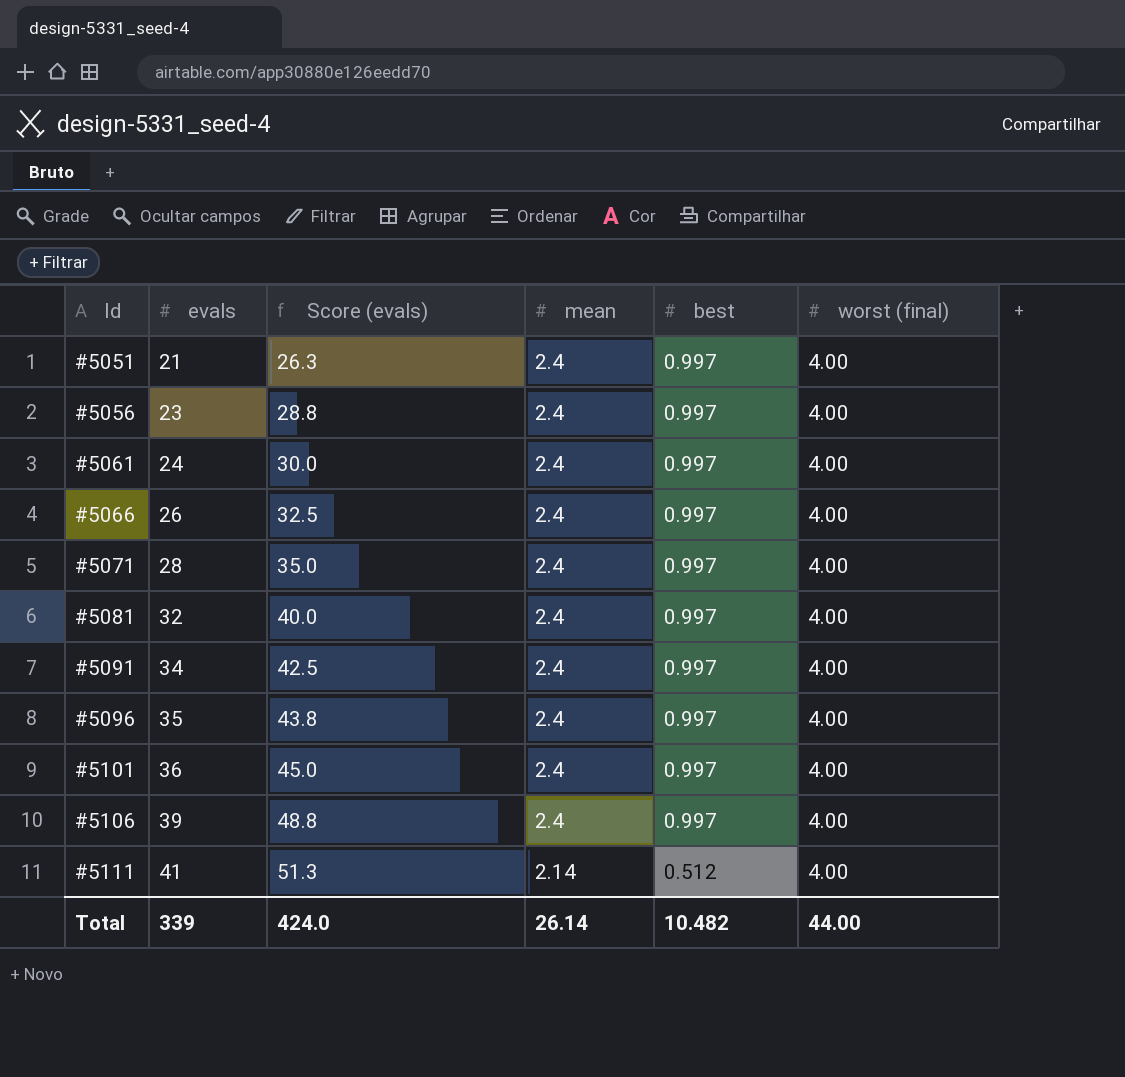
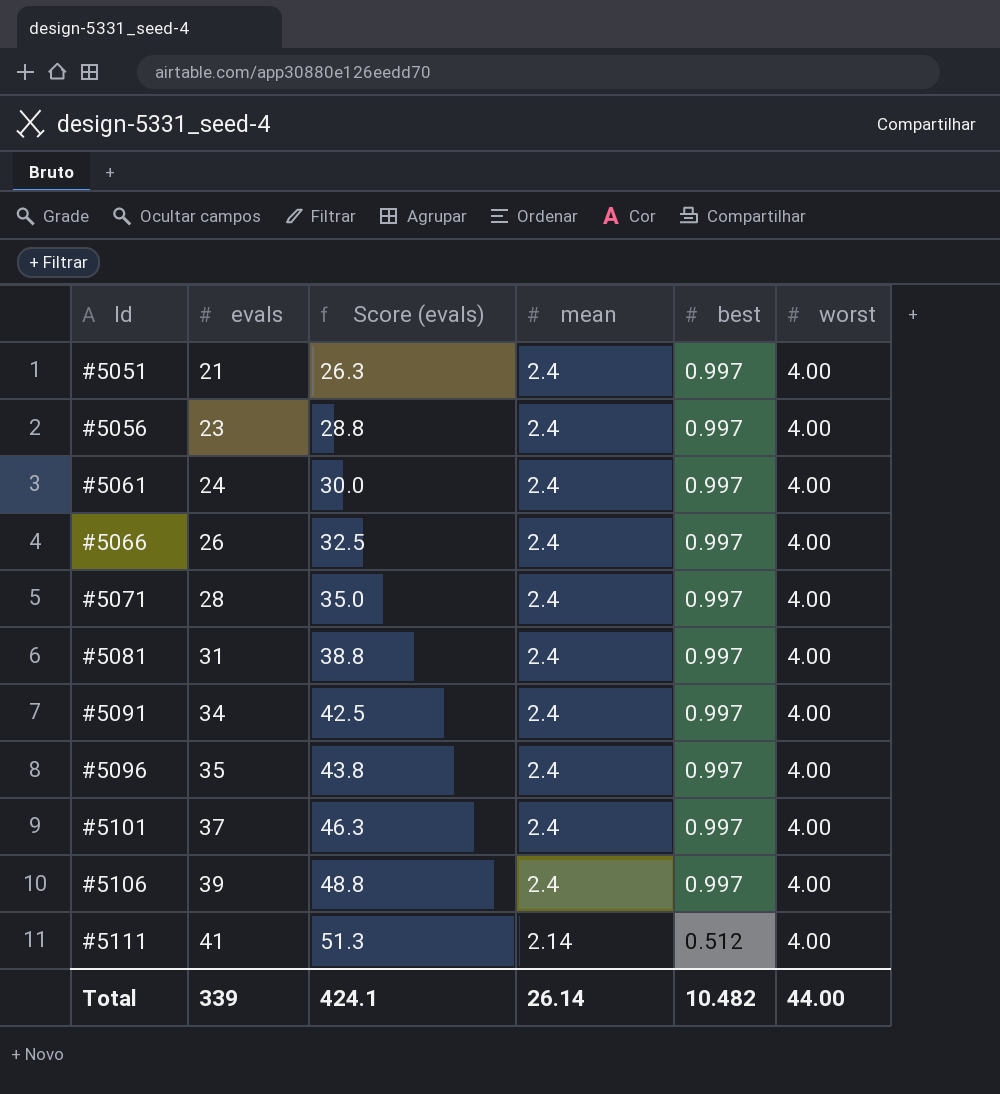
column name: worst (final) -> worst
#5081 | evals: 32 -> 31
#5081 | Score (evals): 40.0 -> 38.8
#5101 | evals: 36 -> 37
#5101 | Score (evals): 45.0 -> 46.3
Total | Score (evals): 424.0 -> 424.1

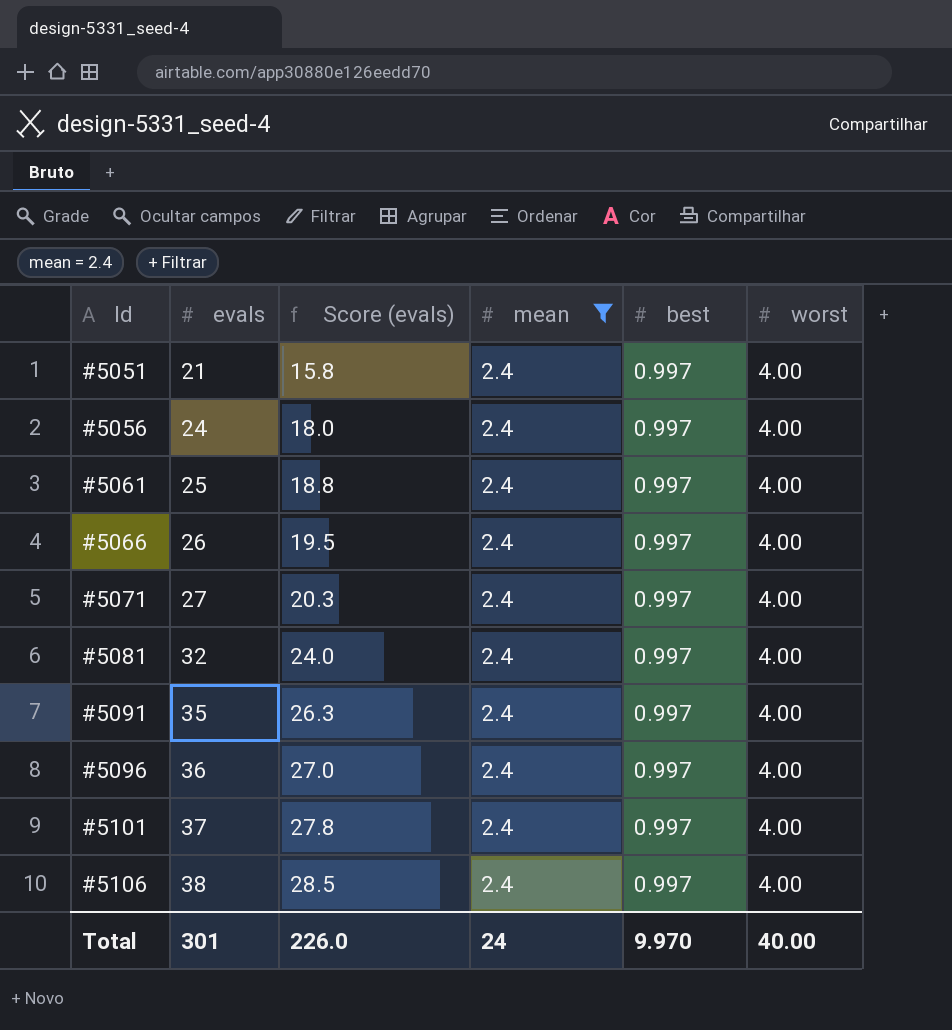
filter: none -> mean = 2.4
column Score (evals) | formula: [evals] * 1.25 -> [evals] * 0.75
#5056 | evals: 23 -> 24
#5061 | evals: 24 -> 25
#5071 | evals: 28 -> 27
#5081 | evals: 31 -> 32
#5091 | evals: 34 -> 35
#5096 | evals: 35 -> 36
#5106 | evals: 39 -> 38
Total | evals: 339 -> 301
Total | Score (evals): 424.1 -> 226.0
Total | mean: 26.14 -> 24
Total | best: 10.482 -> 9.970
Total | worst: 44.00 -> 40.00

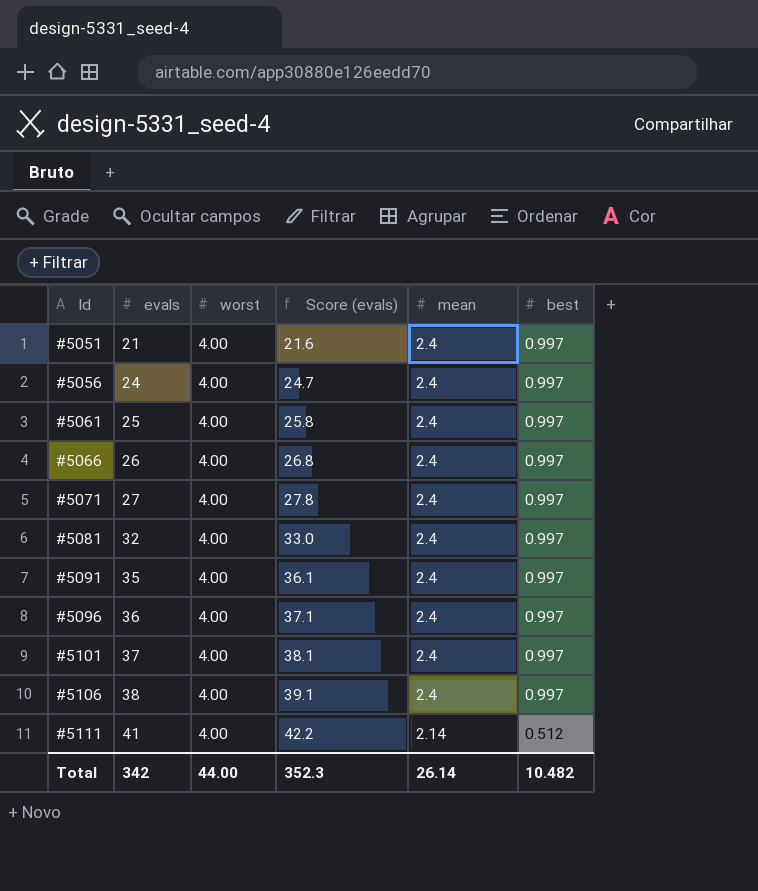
filter: mean = 2.4 -> none
column worst | position: 6 -> 3
column Score (evals) | formula: [evals] * 0.75 -> [evals] * 1.03
Total | evals: 301 -> 342
Total | worst: 40.00 -> 44.00
Total | Score (evals): 226.0 -> 352.3
Total | mean: 24 -> 26.14
Total | best: 9.970 -> 10.482

